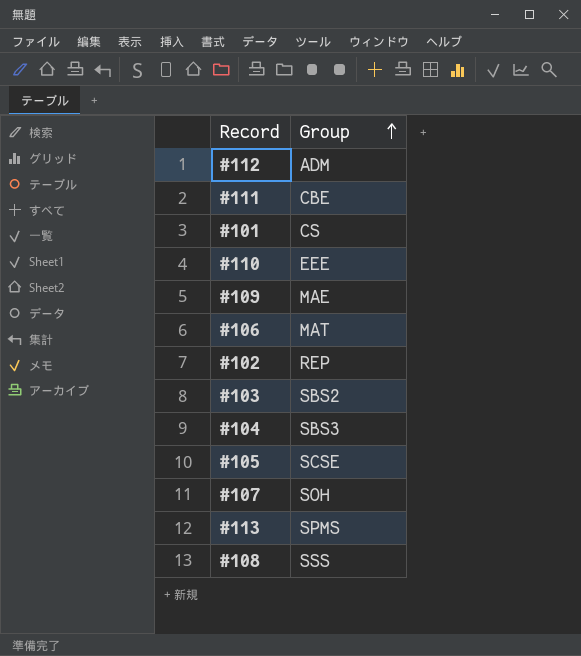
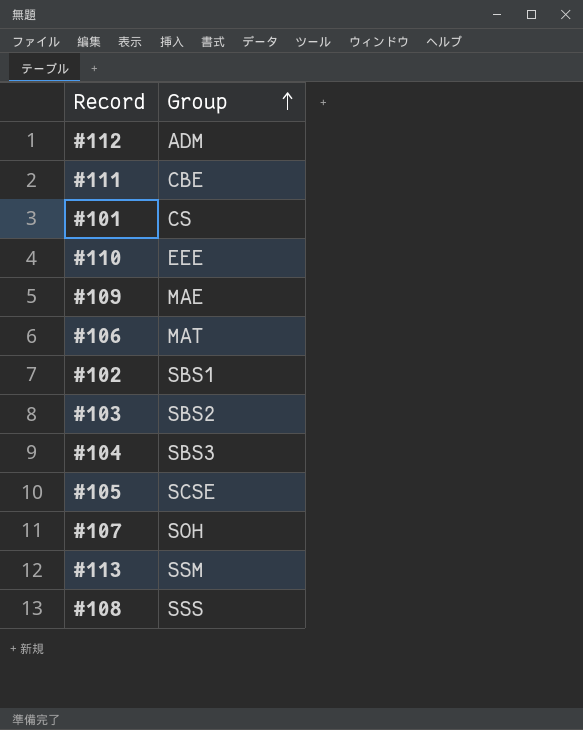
#102 | Group: REP -> SBS1
#113 | Group: SPMS -> SSM

